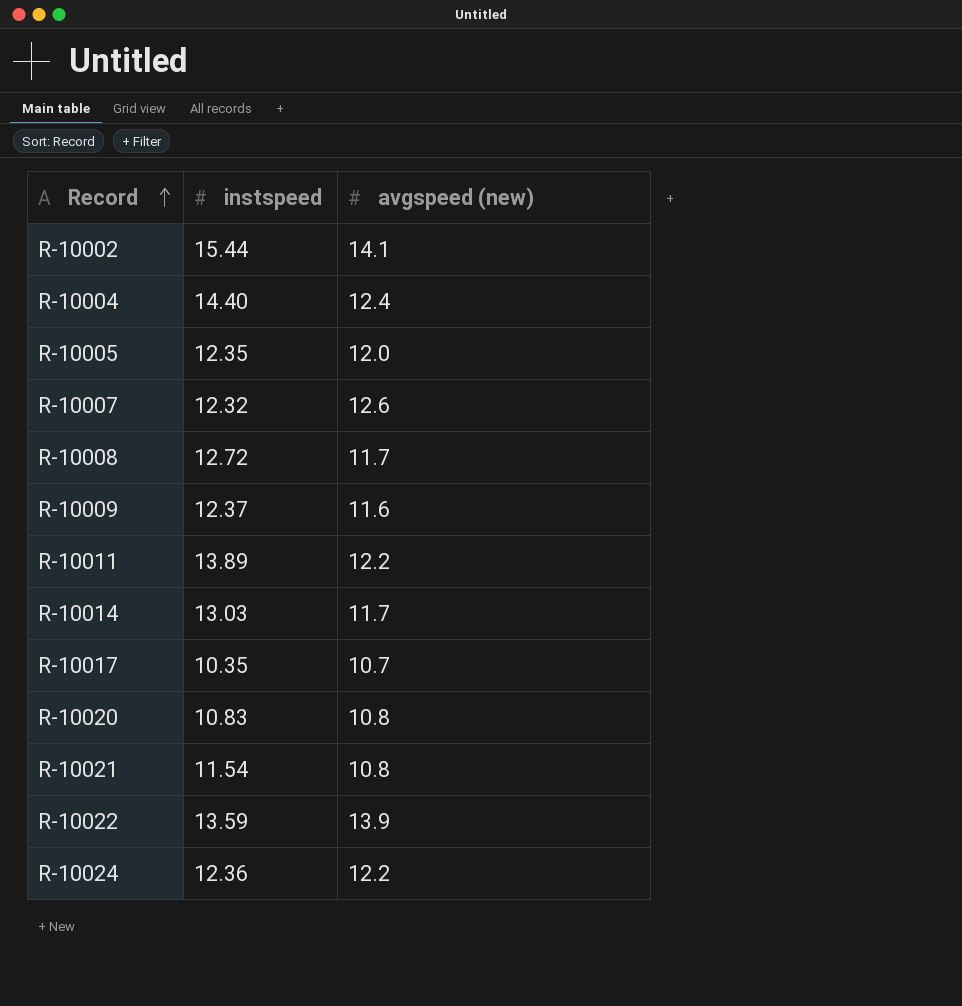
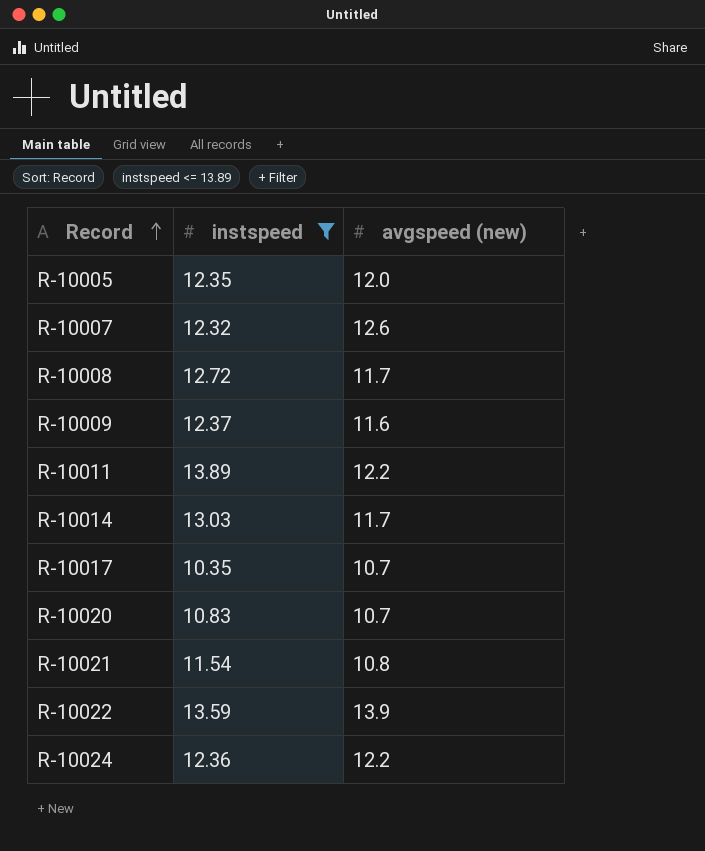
filter: none -> instspeed <= 13.89
R-10020 | avgspeed (new): 10.8 -> 10.7

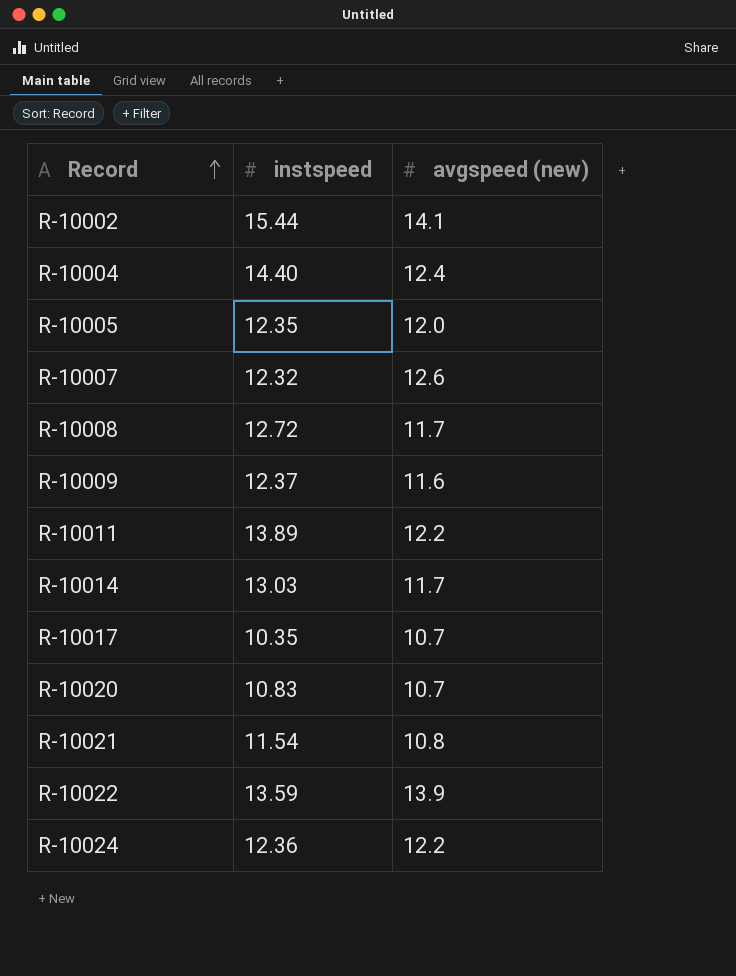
filter: instspeed <= 13.89 -> none

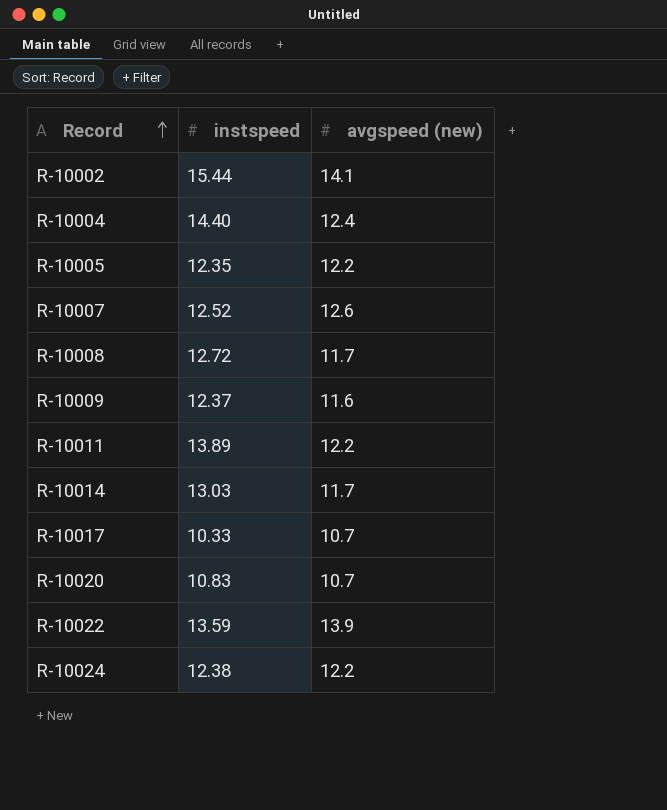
row R-10021: 11.54 | 10.8 -> none
R-10005 | avgspeed (new): 12.0 -> 12.2
R-10007 | instspeed: 12.32 -> 12.52
R-10017 | instspeed: 10.35 -> 10.33
R-10024 | instspeed: 12.36 -> 12.38

